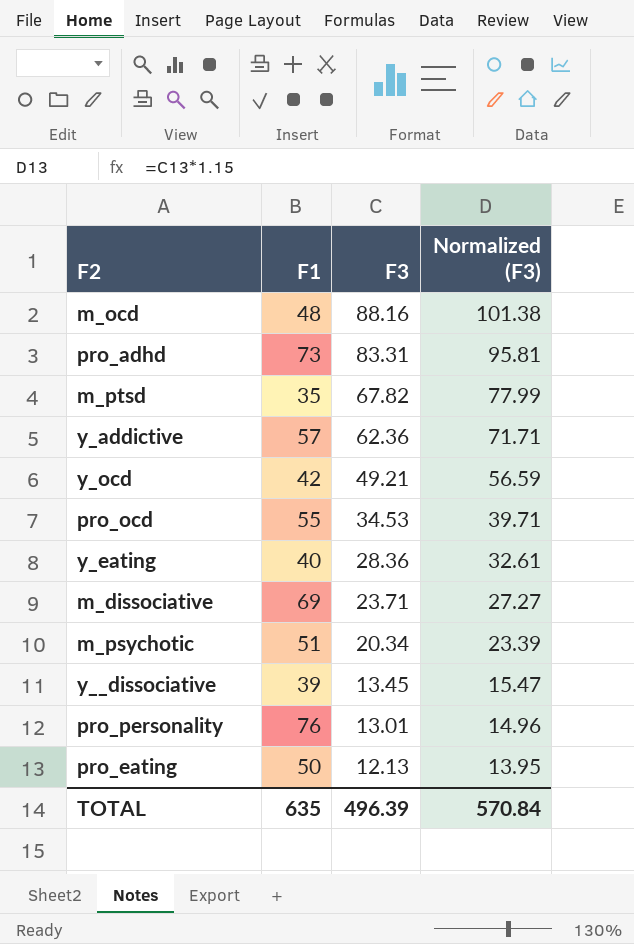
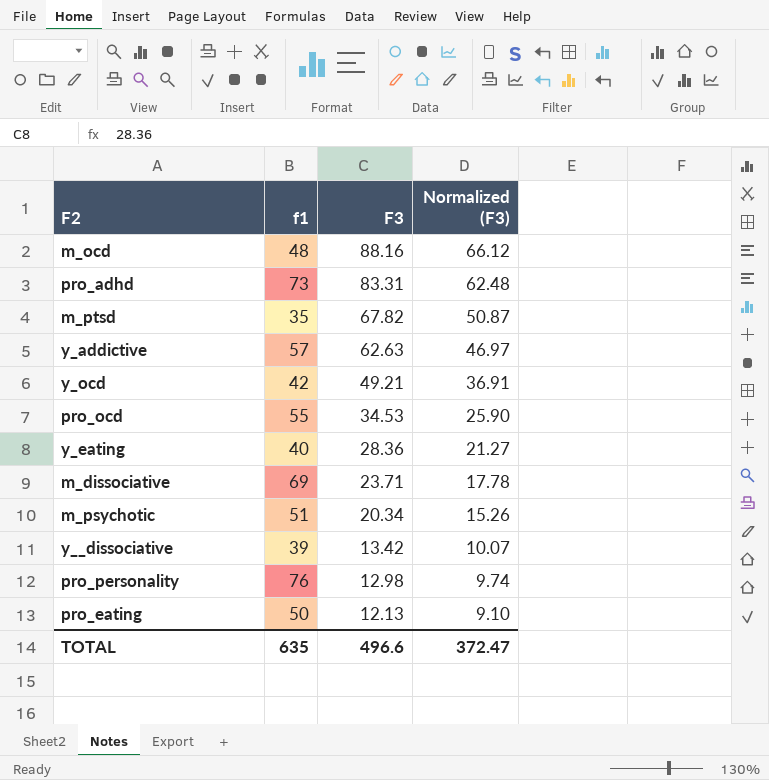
column name: F1 -> f1
column Normalized (F3) | formula: [F3] * 1.15 -> [F3] * 0.75
y_addictive | F3: 62.36 -> 62.63
y__dissociative | F3: 13.45 -> 13.42
pro_personality | F3: 13.01 -> 12.98
TOTAL | F3: 496.39 -> 496.6
TOTAL | Normalized (F3): 570.84 -> 372.47

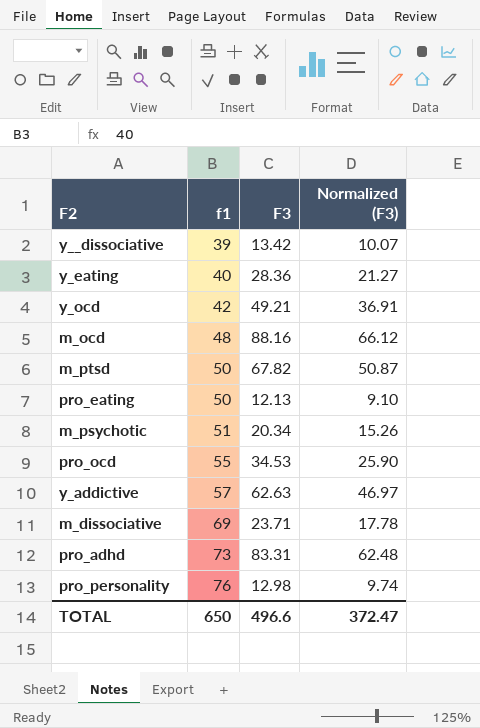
row order: F3 descending -> f1 ascending
m_ptsd | f1: 35 -> 50
TOTAL | f1: 635 -> 650

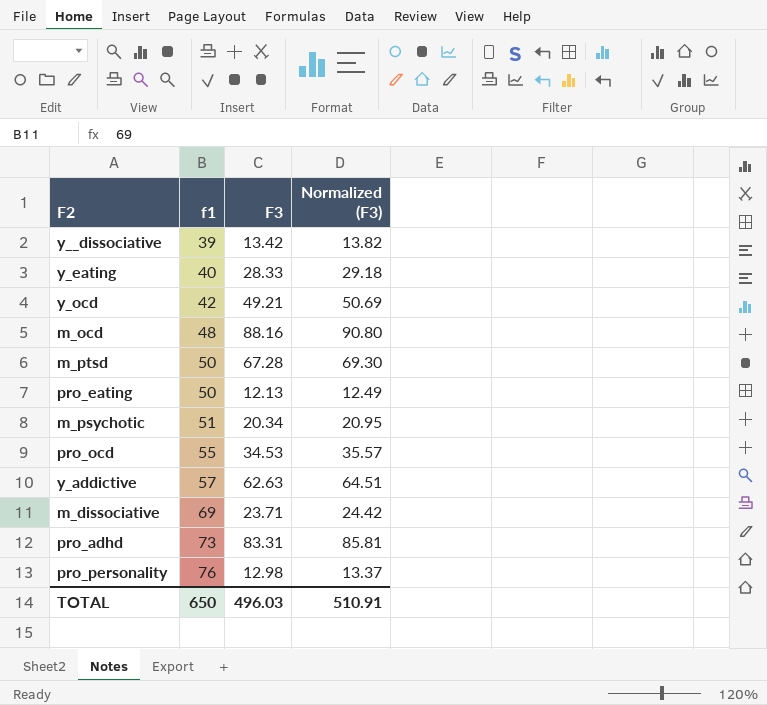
column Normalized (F3) | formula: [F3] * 0.75 -> [F3] * 1.03
y_eating | F3: 28.36 -> 28.33
m_ptsd | F3: 67.82 -> 67.28
TOTAL | F3: 496.6 -> 496.03
TOTAL | Normalized (F3): 372.47 -> 510.91

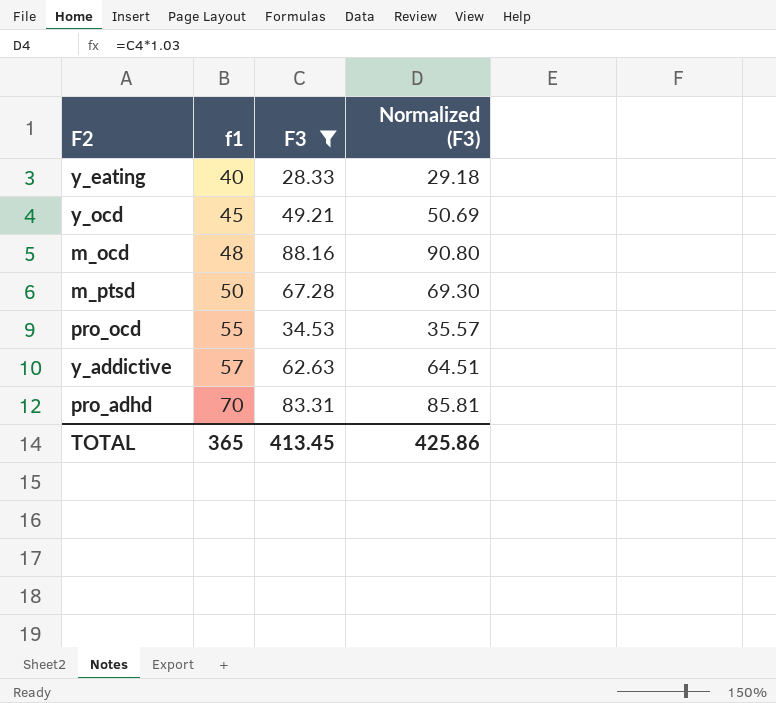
filter: none -> F3 >= 28.33
y_ocd | f1: 42 -> 45
pro_adhd | f1: 73 -> 70
TOTAL | f1: 650 -> 365
TOTAL | F3: 496.03 -> 413.45
TOTAL | Normalized (F3): 510.91 -> 425.86

